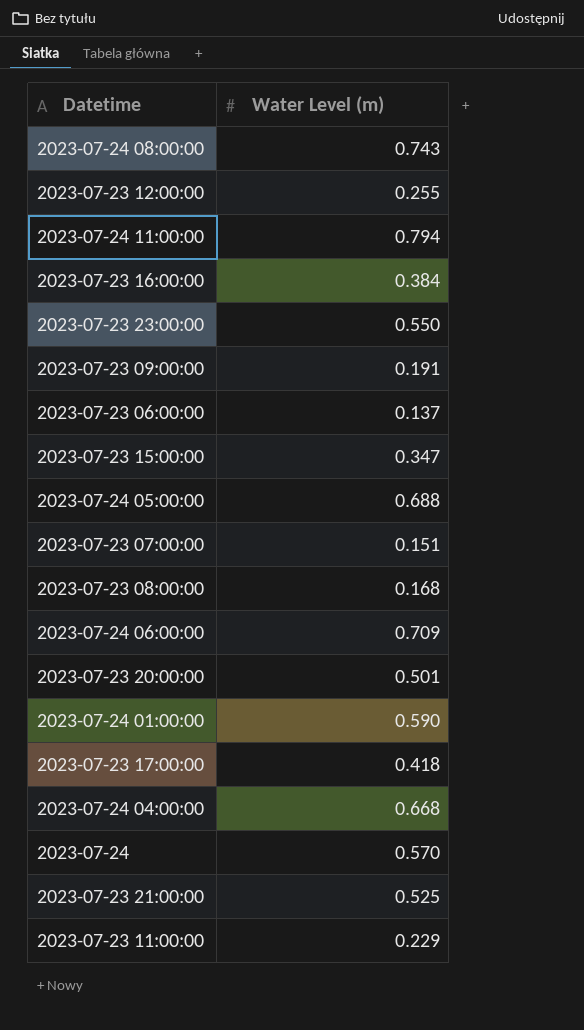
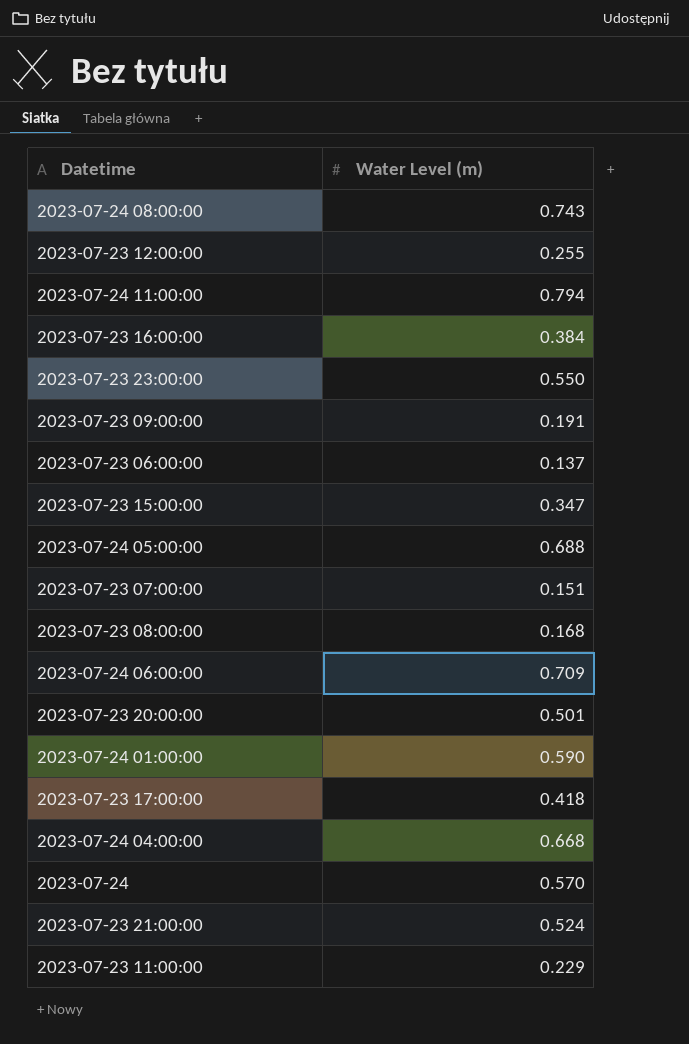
2023-07-23 21:00:00 | Water Level (m): 0.525 -> 0.524

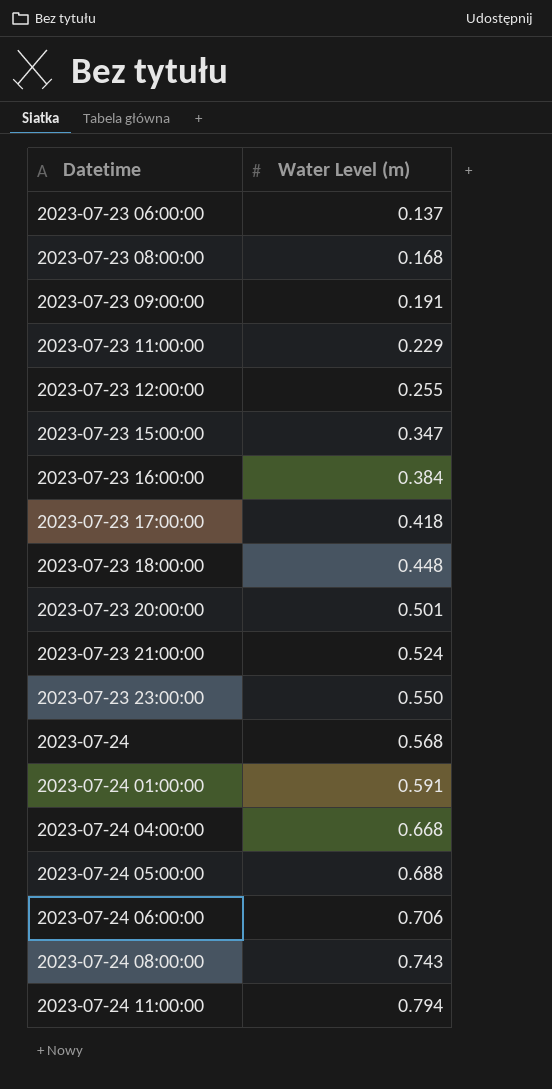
row order: none -> Datetime ascending
row 2023-07-23 07:00:00: 0.151 -> none
row 2023-07-23 18:00:00: none -> 0.448
2023-07-24 | Water Level (m): 0.570 -> 0.568
2023-07-24 01:00:00 | Water Level (m): 0.590 -> 0.591
2023-07-24 06:00:00 | Water Level (m): 0.709 -> 0.706

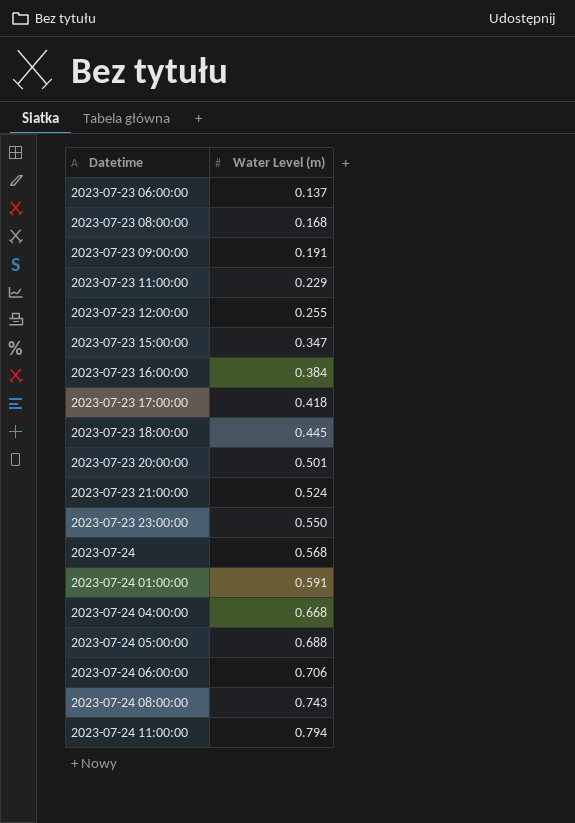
2023-07-23 18:00:00 | Water Level (m): 0.448 -> 0.445

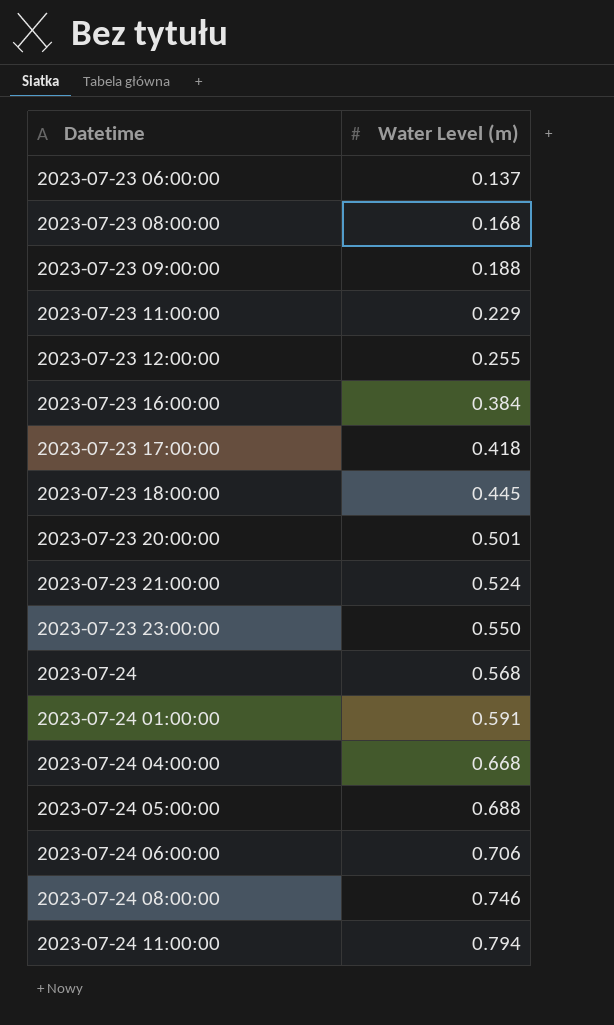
row 2023-07-23 15:00:00: 0.347 -> none
2023-07-23 09:00:00 | Water Level (m): 0.191 -> 0.188
2023-07-24 08:00:00 | Water Level (m): 0.743 -> 0.746

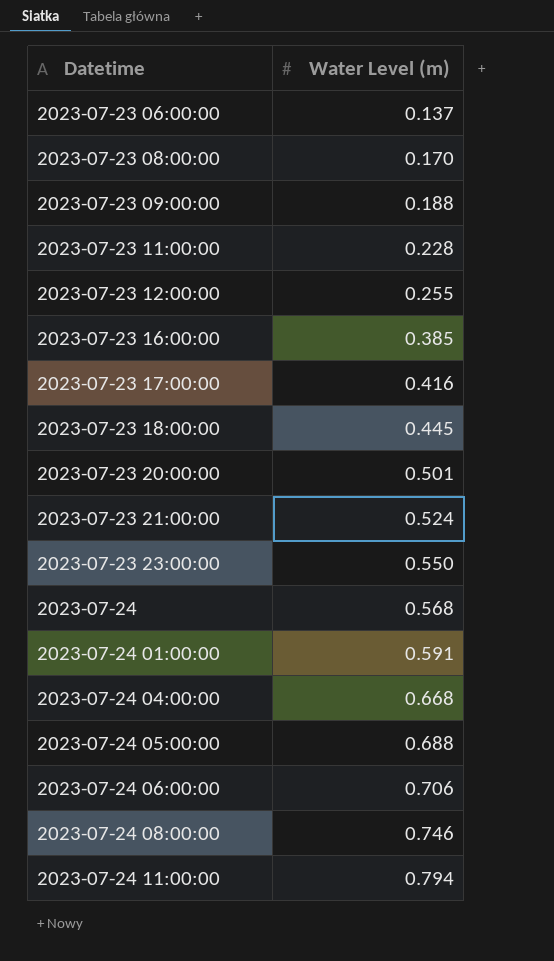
2023-07-23 08:00:00 | Water Level (m): 0.168 -> 0.170
2023-07-23 11:00:00 | Water Level (m): 0.229 -> 0.228
2023-07-23 16:00:00 | Water Level (m): 0.384 -> 0.385
2023-07-23 17:00:00 | Water Level (m): 0.418 -> 0.416

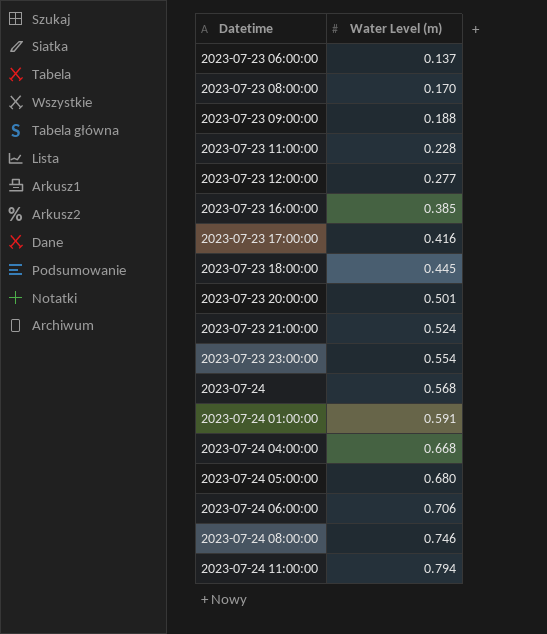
2023-07-23 12:00:00 | Water Level (m): 0.255 -> 0.277
2023-07-23 23:00:00 | Water Level (m): 0.550 -> 0.554
2023-07-24 05:00:00 | Water Level (m): 0.688 -> 0.680

